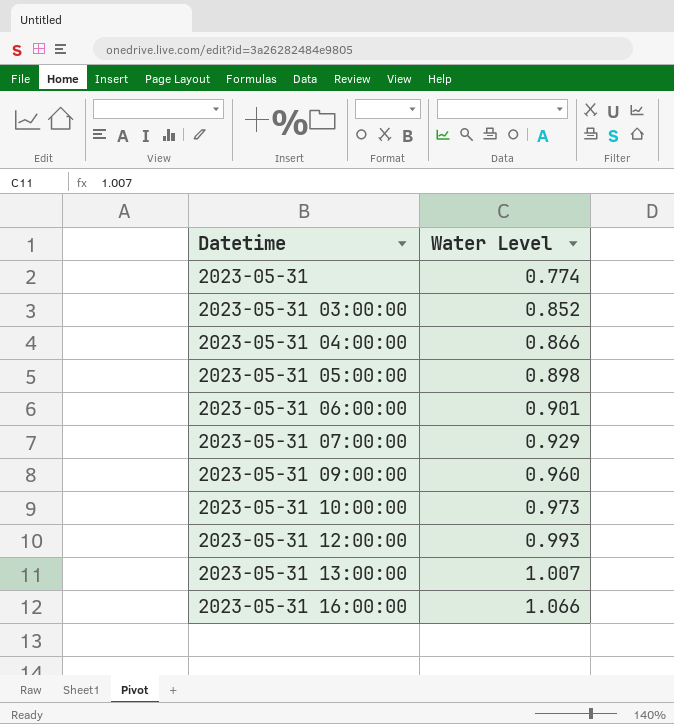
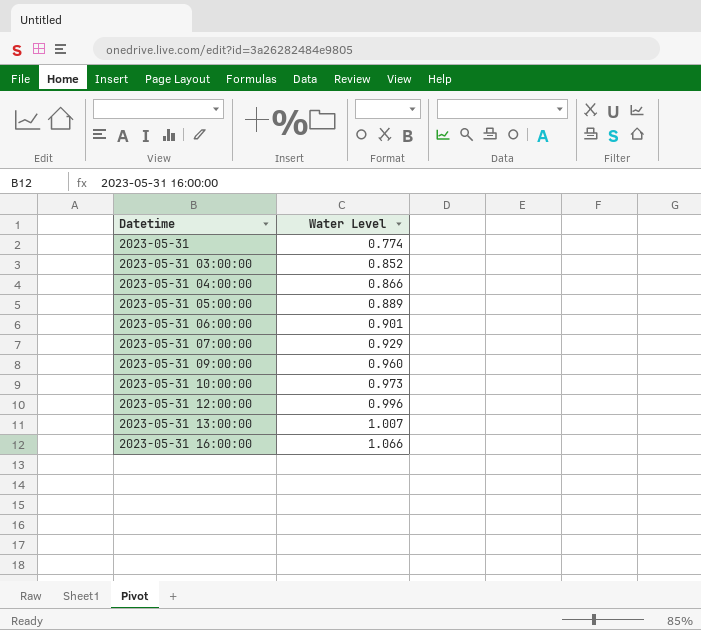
2023-05-31 05:00:00 | Water Level: 0.898 -> 0.889
2023-05-31 12:00:00 | Water Level: 0.993 -> 0.996

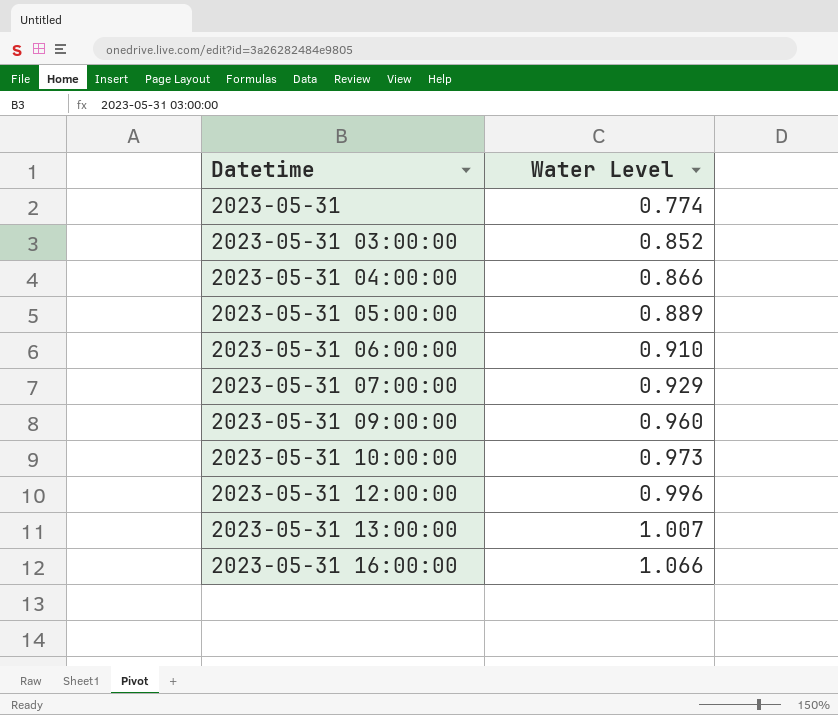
2023-05-31 06:00:00 | Water Level: 0.901 -> 0.910

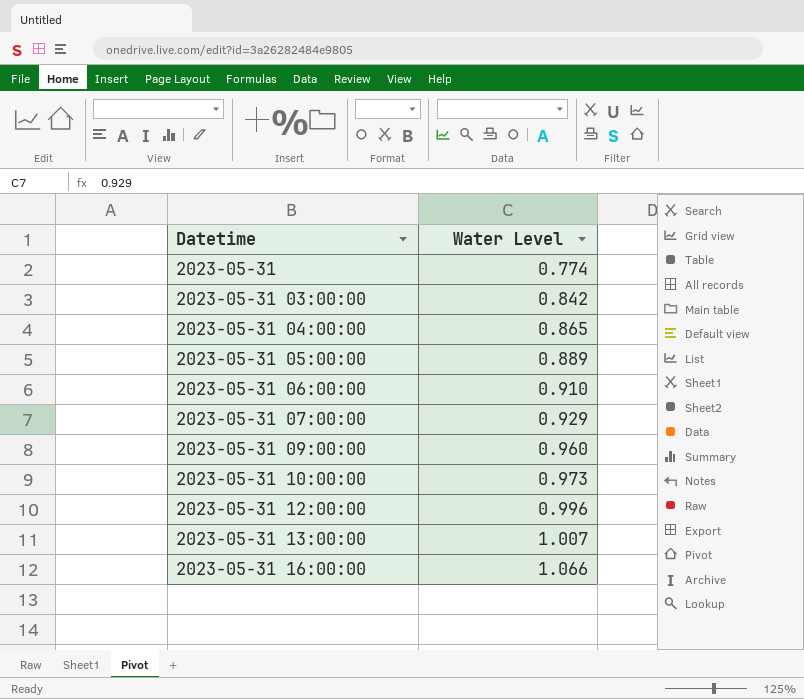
2023-05-31 03:00:00 | Water Level: 0.852 -> 0.842
2023-05-31 04:00:00 | Water Level: 0.866 -> 0.865

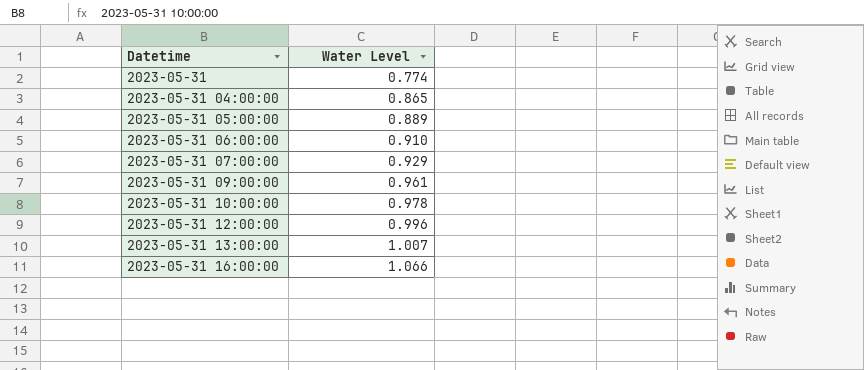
row 2023-05-31 03:00:00: 0.842 -> none
2023-05-31 09:00:00 | Water Level: 0.960 -> 0.961
2023-05-31 10:00:00 | Water Level: 0.973 -> 0.978

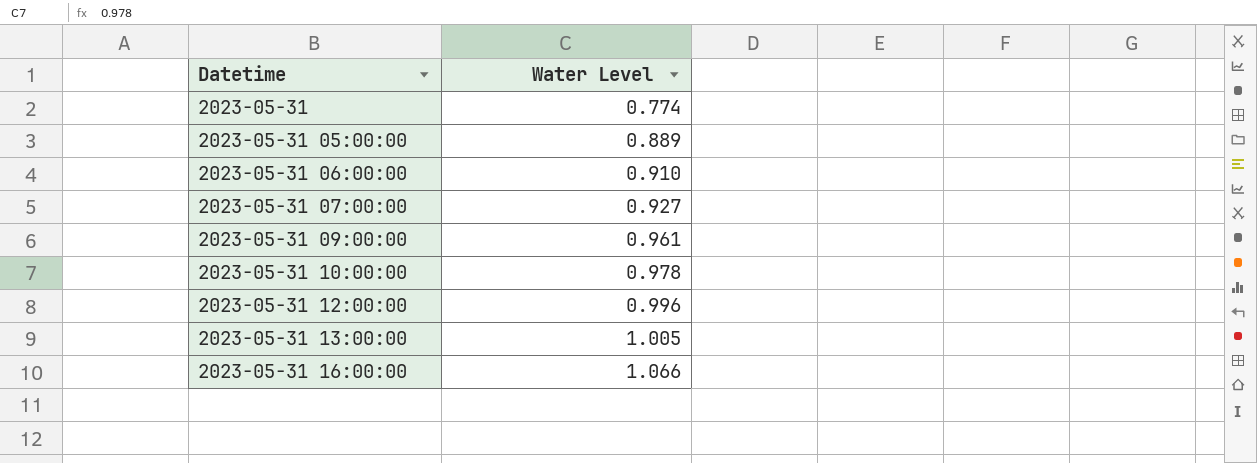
row 2023-05-31 04:00:00: 0.865 -> none
2023-05-31 07:00:00 | Water Level: 0.929 -> 0.927
2023-05-31 13:00:00 | Water Level: 1.007 -> 1.005

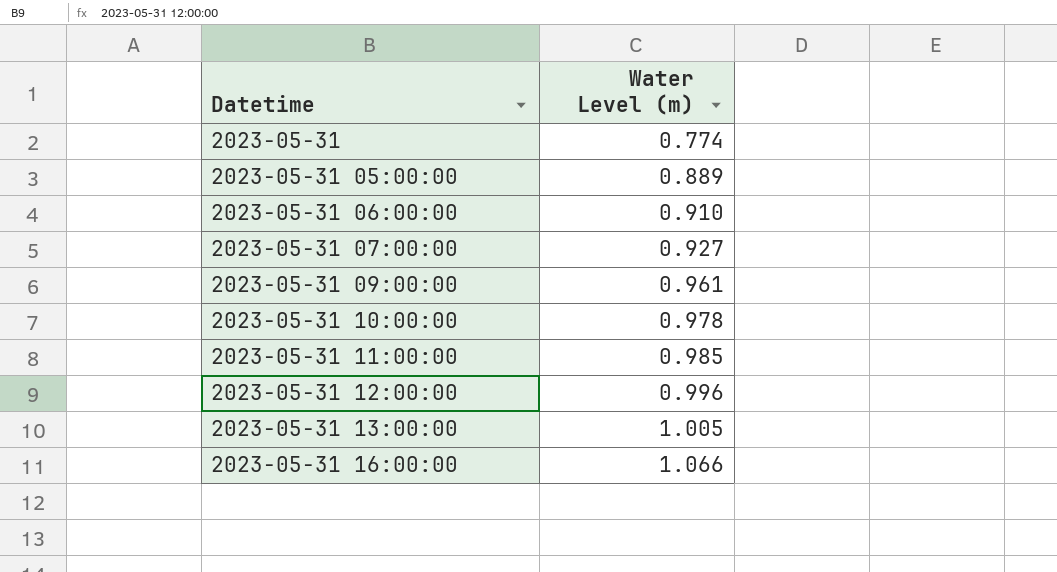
column name: Water Level -> Water Level (m)
row 2023-05-31 11:00:00: none -> 0.985

